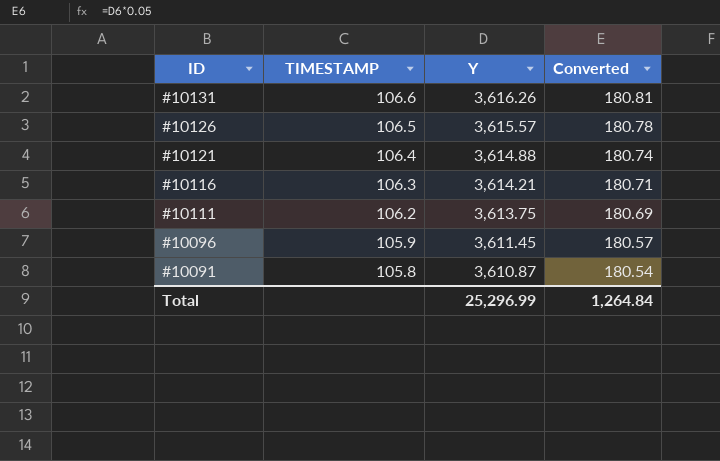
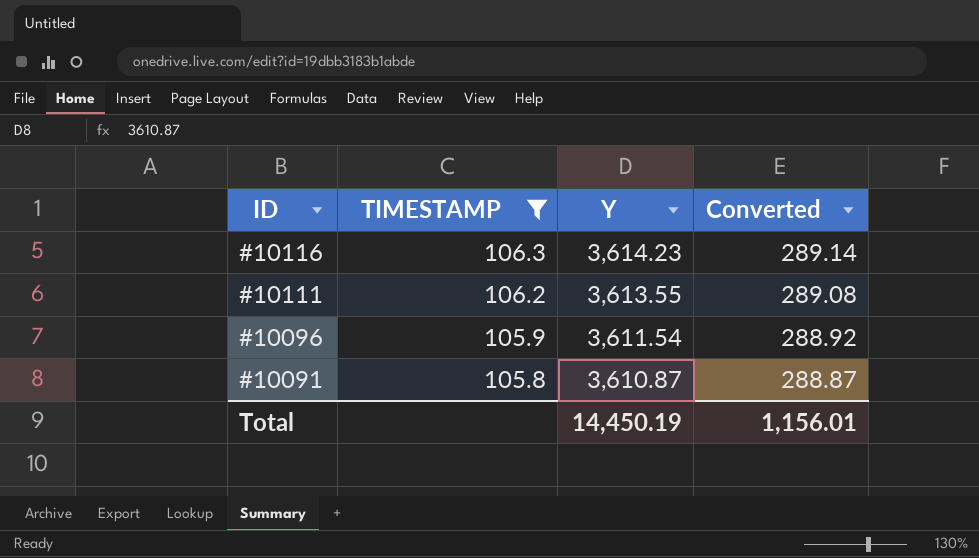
filter: none -> TIMESTAMP <= 106.3
column Converted | formula: [Y] * 0.05 -> [Y] * 0.08
#10116 | Y: 3,614.21 -> 3,614.23
#10111 | Y: 3,613.75 -> 3,613.55
#10096 | Y: 3,611.45 -> 3,611.54
Total | Y: 25,296.99 -> 14,450.19
Total | Converted: 1,264.84 -> 1,156.01

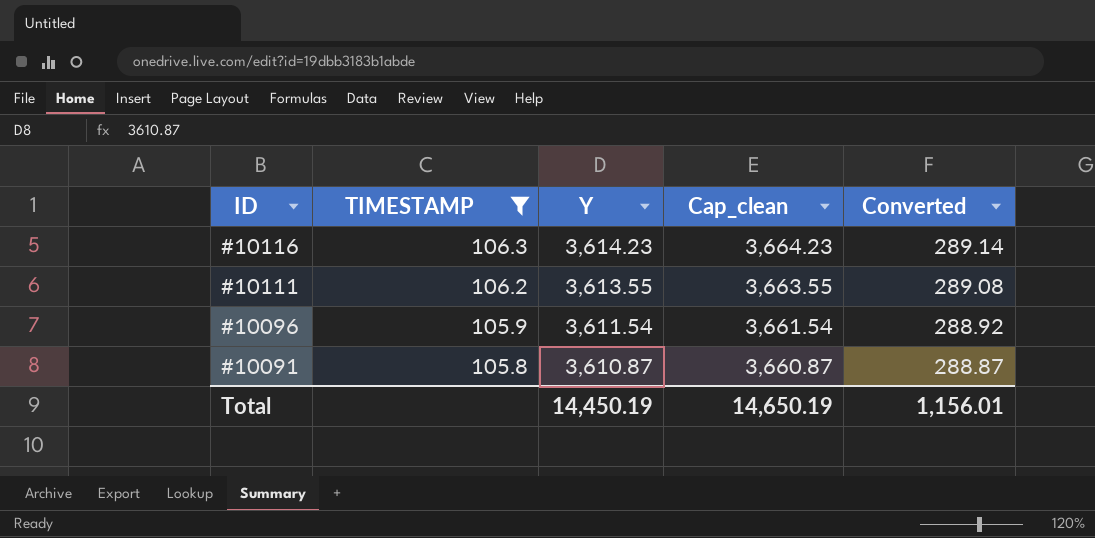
column Cap_clean | formula: none -> [Y] + 50

